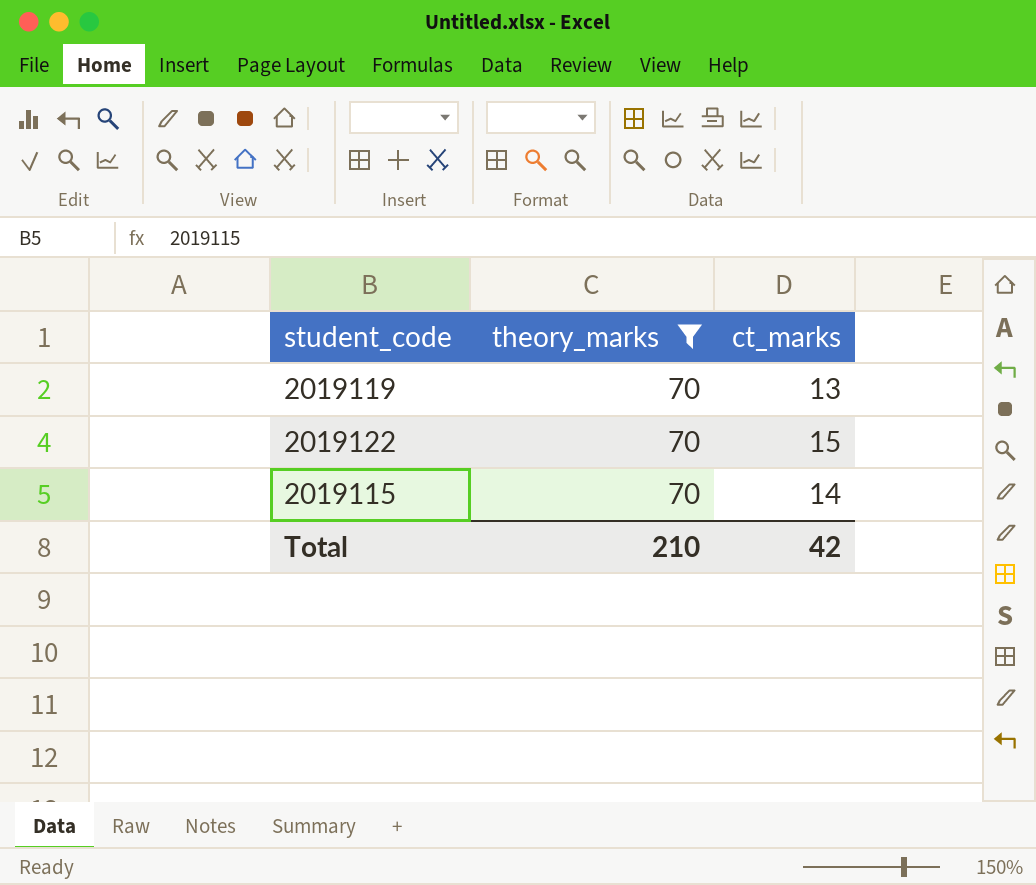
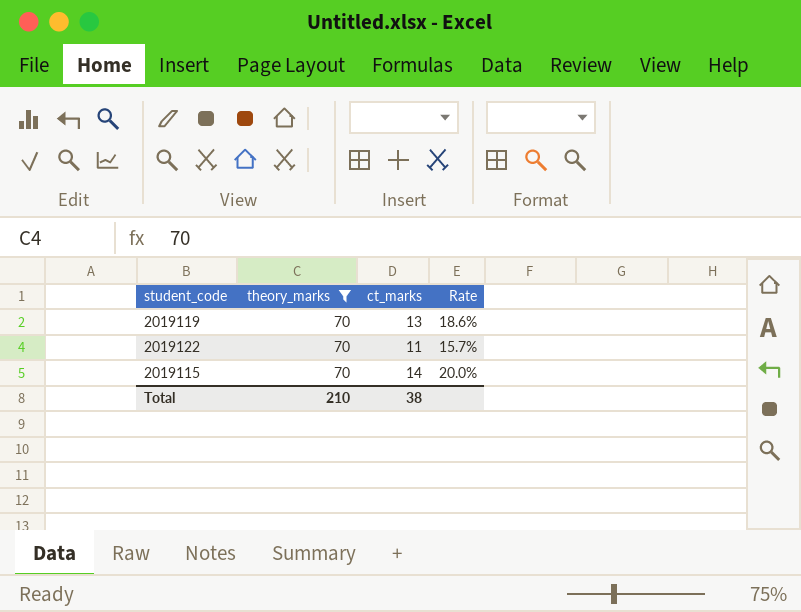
column Rate | formula: none -> [ct_marks] / [theory_marks]
2019122 | ct_marks: 15 -> 11
Total | ct_marks: 42 -> 38

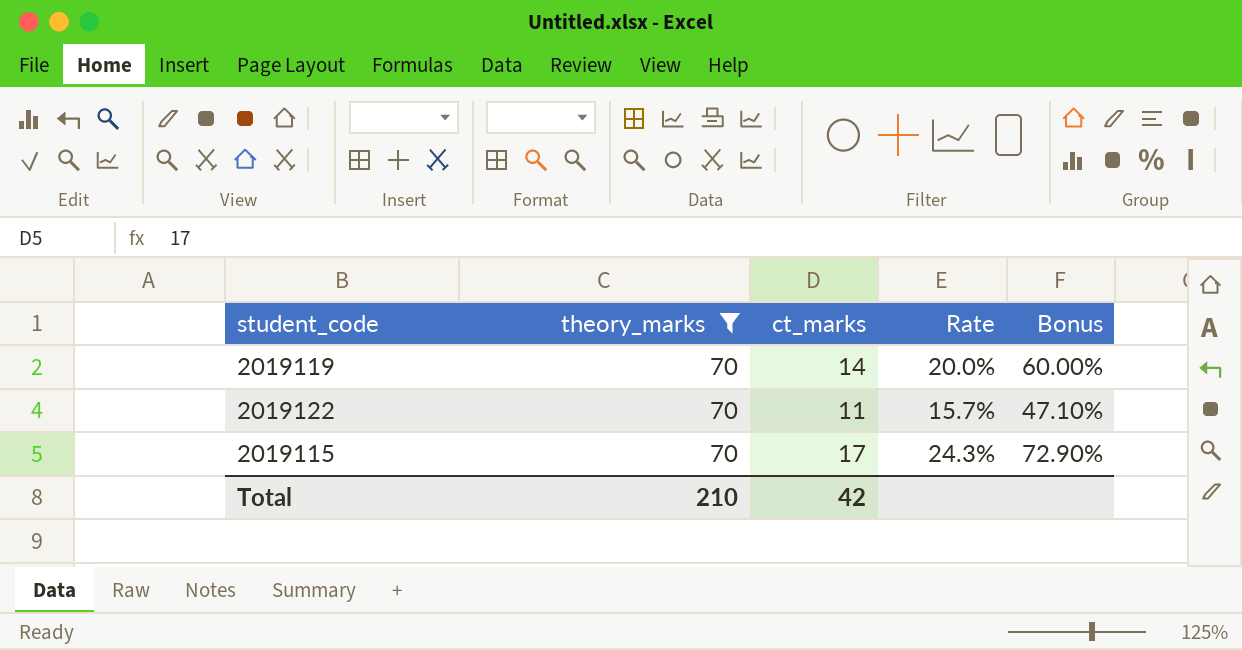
column Bonus | formula: none -> [Rate] * 3
2019119 | ct_marks: 13 -> 14
2019119 | Rate: 18.6% -> 20.0%
2019115 | ct_marks: 14 -> 17
2019115 | Rate: 20.0% -> 24.3%
Total | ct_marks: 38 -> 42

